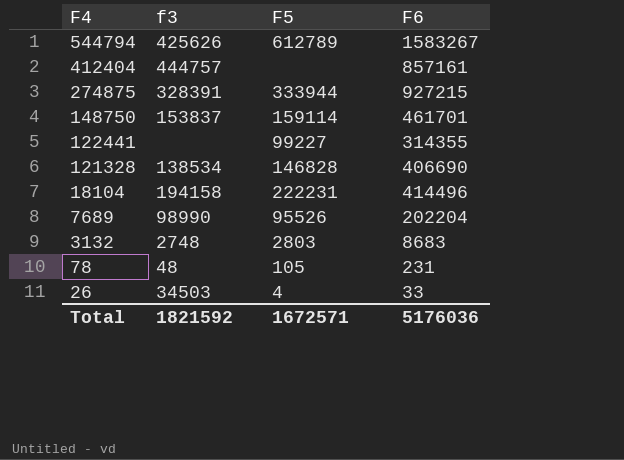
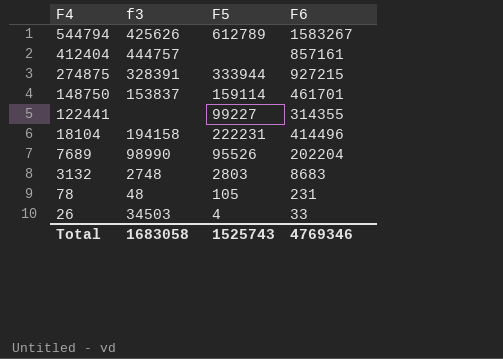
row 121328: 138534 | 146828 | 406690 -> none
Total | f3: 1821592 -> 1683058
Total | F5: 1672571 -> 1525743
Total | F6: 5176036 -> 4769346

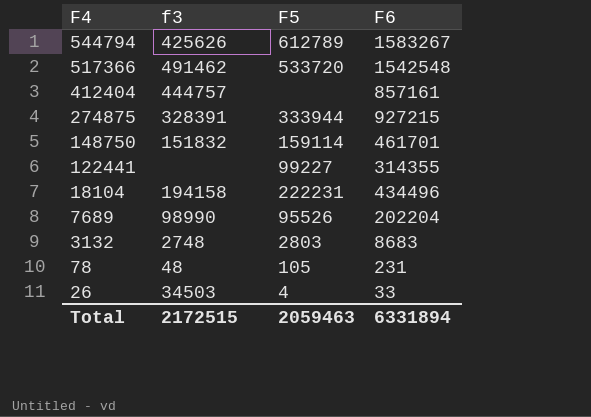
row 517366: none -> 491462 | 533720 | 1542548
148750 | f3: 153837 -> 151832
18104 | F6: 414496 -> 434496
Total | f3: 1683058 -> 2172515
Total | F5: 1525743 -> 2059463
Total | F6: 4769346 -> 6331894

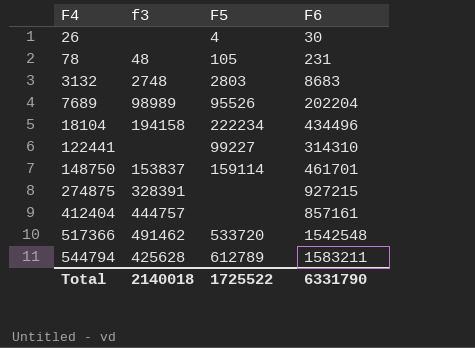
row order: F4 descending -> F4 ascending
26 | f3: 34503 -> none
26 | F6: 33 -> 30
7689 | f3: 98990 -> 98989
18104 | F5: 222231 -> 222234
122441 | F6: 314355 -> 314310
148750 | f3: 151832 -> 153837
274875 | F5: 333944 -> none
544794 | f3: 425626 -> 425628
544794 | F6: 1583267 -> 1583211
Total | f3: 2172515 -> 2140018
Total | F5: 2059463 -> 1725522
Total | F6: 6331894 -> 6331790

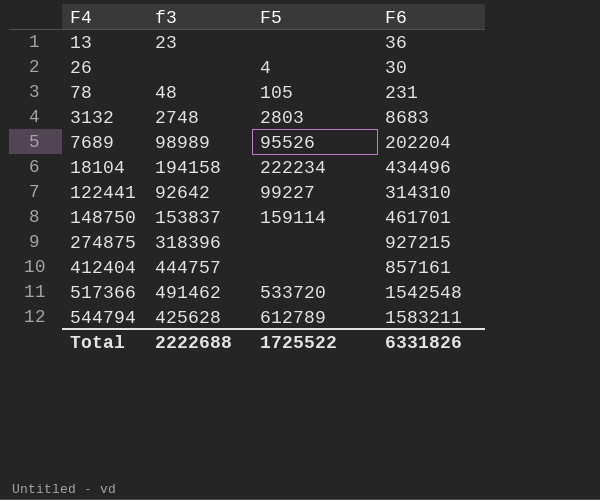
row 13: none -> 23 | none | 36
122441 | f3: none -> 92642
274875 | f3: 328391 -> 318396
Total | f3: 2140018 -> 2222688
Total | F6: 6331790 -> 6331826

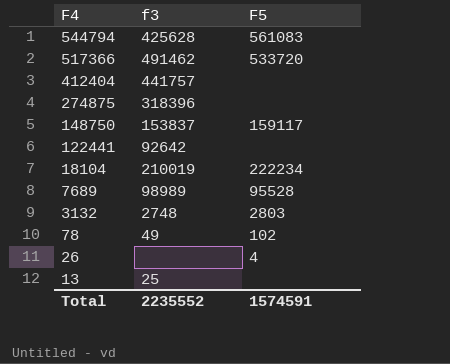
row order: F4 ascending -> F4 descending
column F6 | position: 4 -> none
544794 | F5: 612789 -> 561083
412404 | f3: 444757 -> 441757
148750 | F5: 159114 -> 159117
122441 | F5: 99227 -> none
18104 | f3: 194158 -> 210019
7689 | F5: 95526 -> 95528
78 | f3: 48 -> 49
78 | F5: 105 -> 102
13 | f3: 23 -> 25
Total | f3: 2222688 -> 2235552
Total | F5: 1725522 -> 1574591

